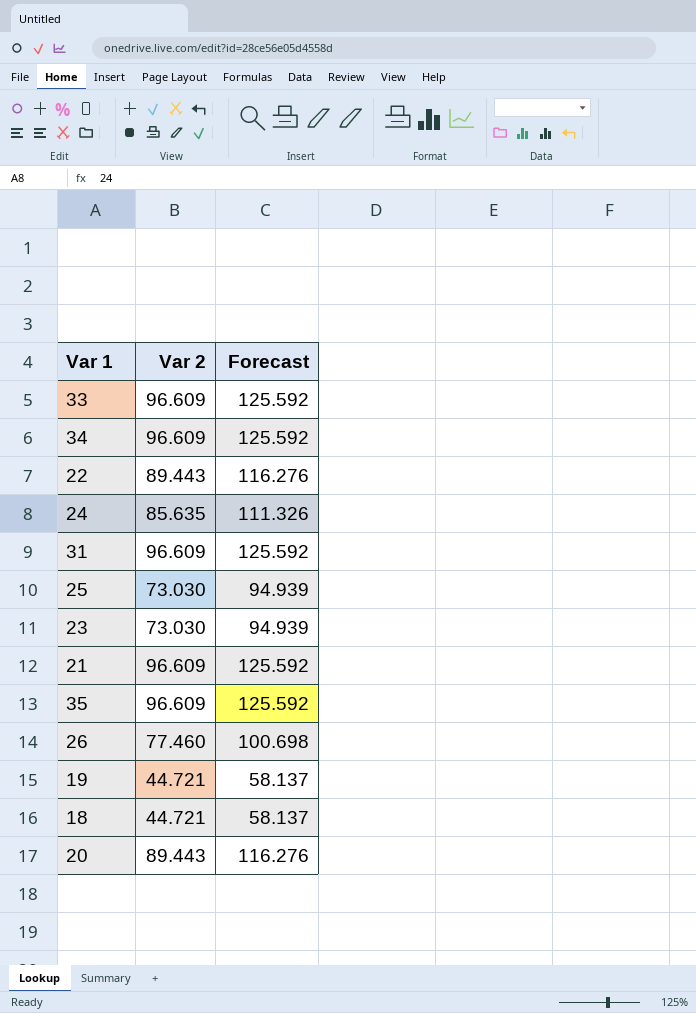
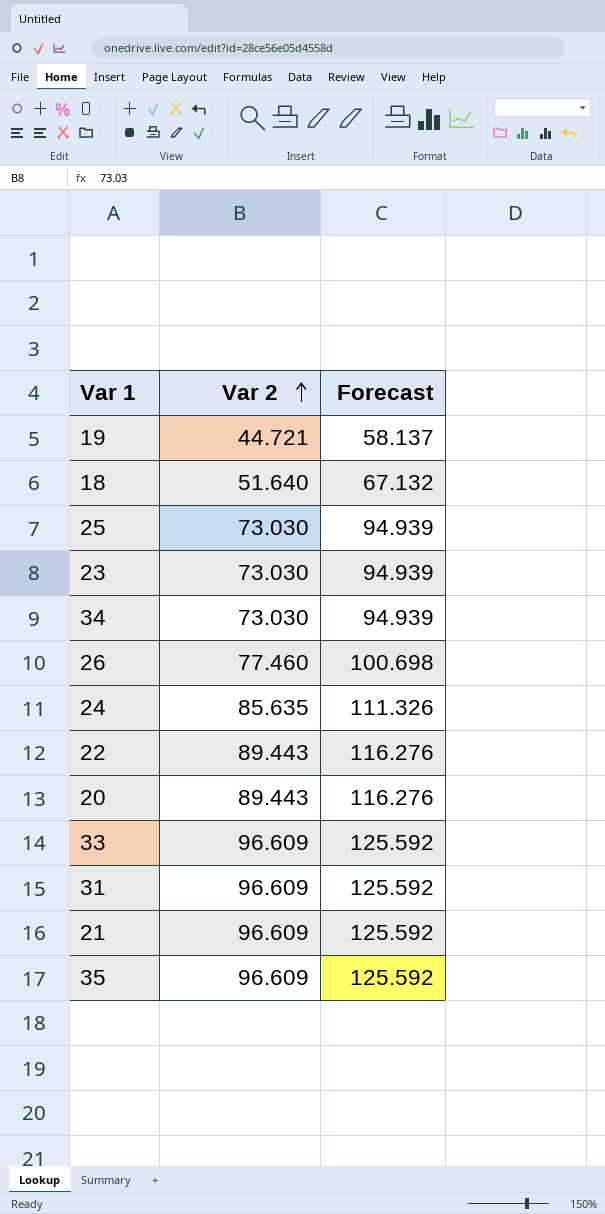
row order: none -> Var 2 ascending
18 | Var 2: 44.721 -> 51.640
18 | Forecast: 58.137 -> 67.132
34 | Var 2: 96.609 -> 73.030
34 | Forecast: 125.592 -> 94.939

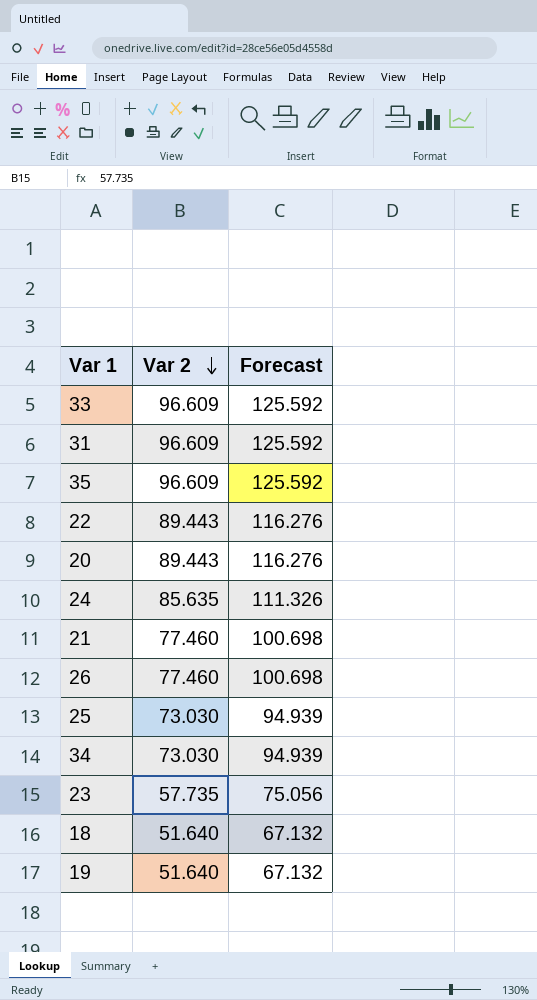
row order: Var 2 ascending -> Var 2 descending
21 | Var 2: 96.609 -> 77.460
21 | Forecast: 125.592 -> 100.698
23 | Var 2: 73.030 -> 57.735
23 | Forecast: 94.939 -> 75.056
19 | Var 2: 44.721 -> 51.640
19 | Forecast: 58.137 -> 67.132

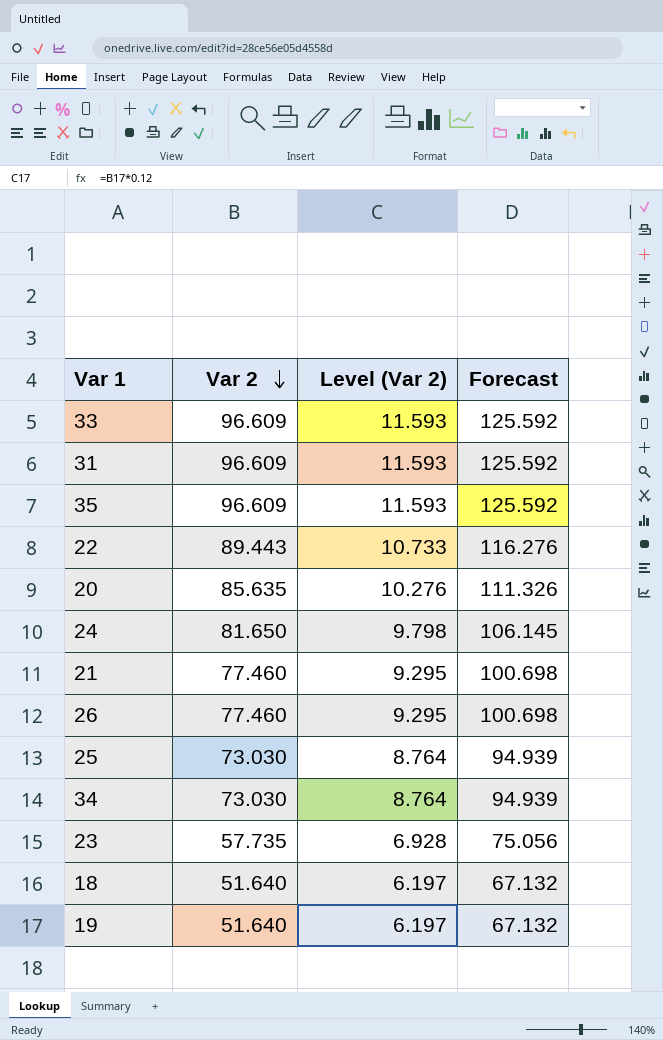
column Level (Var 2) | formula: none -> [Var 2] * 0.12
20 | Var 2: 89.443 -> 85.635
20 | Forecast: 116.276 -> 111.326
24 | Var 2: 85.635 -> 81.650
24 | Forecast: 111.326 -> 106.145

